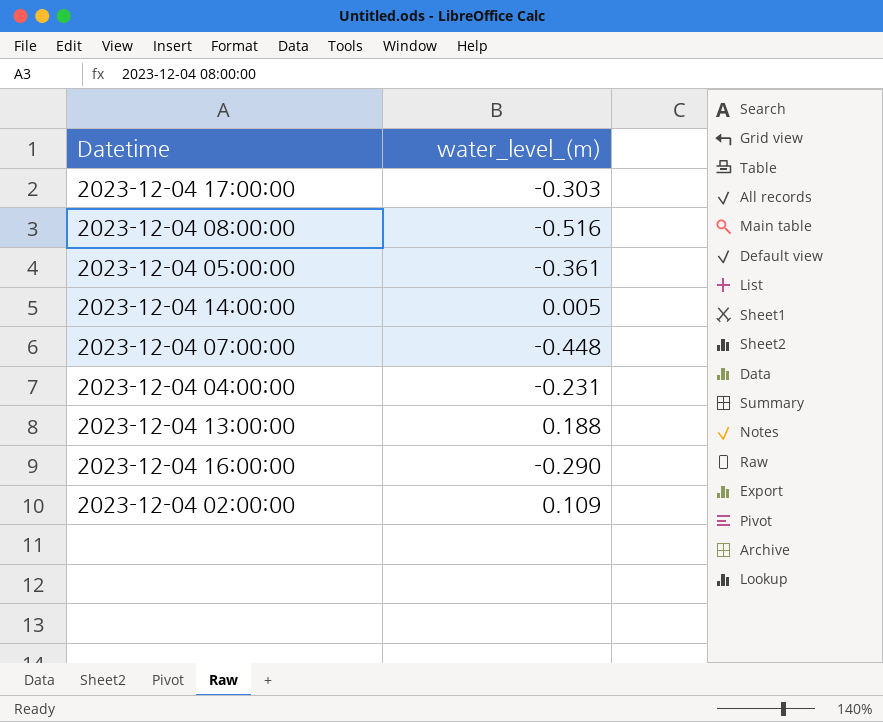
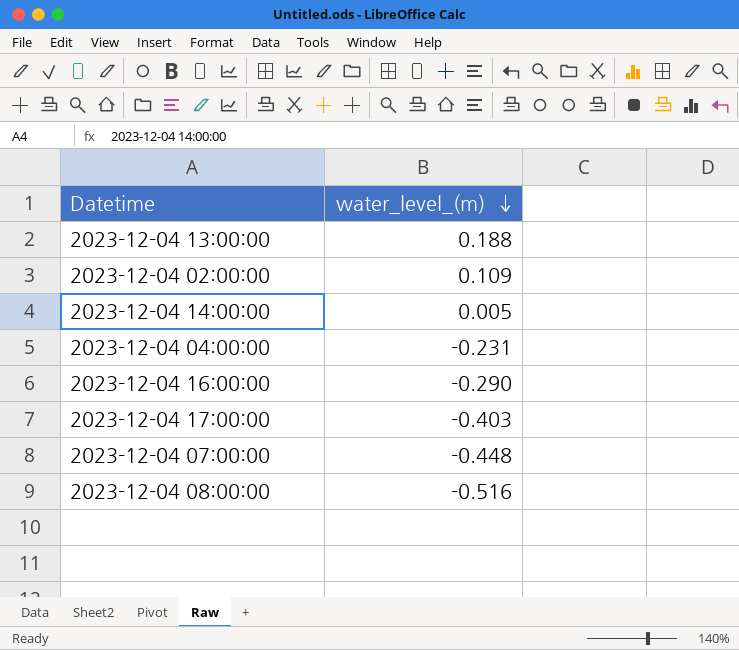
row order: none -> water_level_(m) descending
row 2023-12-04 05:00:00: -0.361 -> none
2023-12-04 17:00:00 | water_level_(m): -0.303 -> -0.403

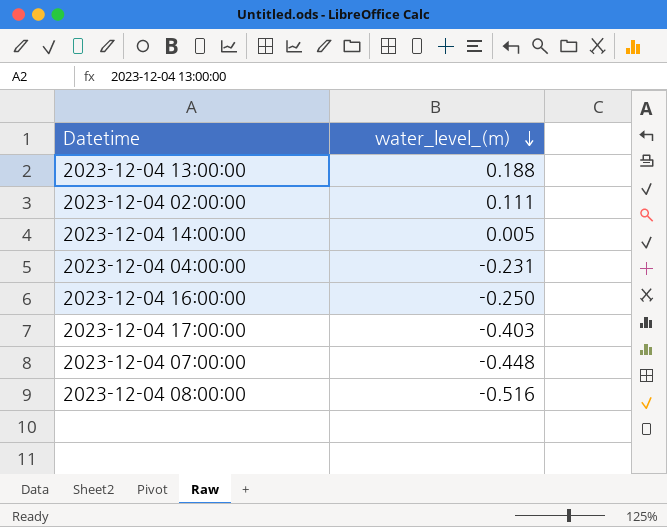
2023-12-04 02:00:00 | water_level_(m): 0.109 -> 0.111
2023-12-04 16:00:00 | water_level_(m): -0.290 -> -0.250

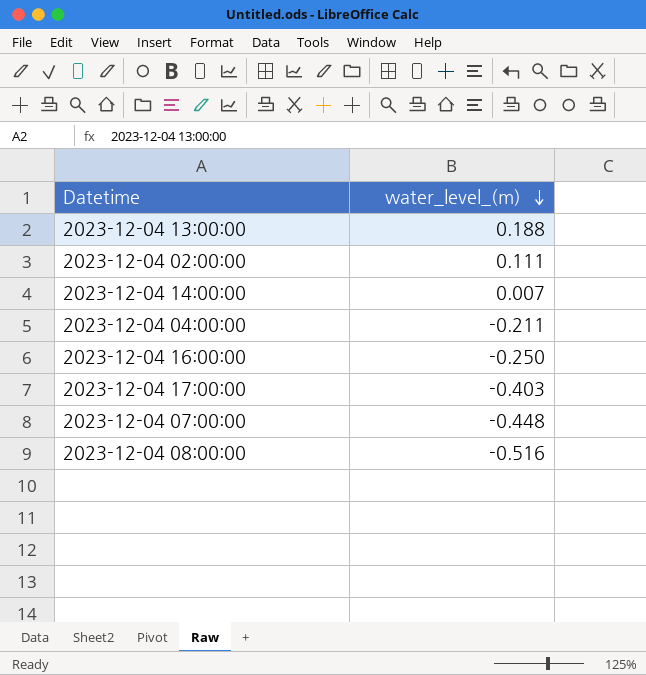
2023-12-04 14:00:00 | water_level_(m): 0.005 -> 0.007
2023-12-04 04:00:00 | water_level_(m): -0.231 -> -0.211

